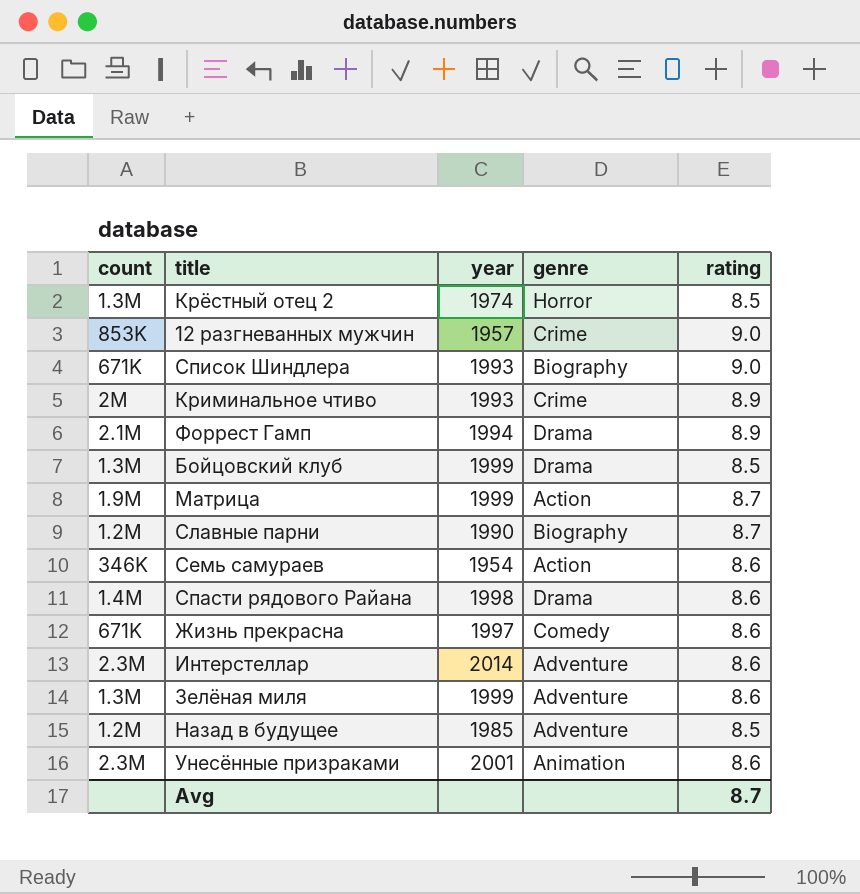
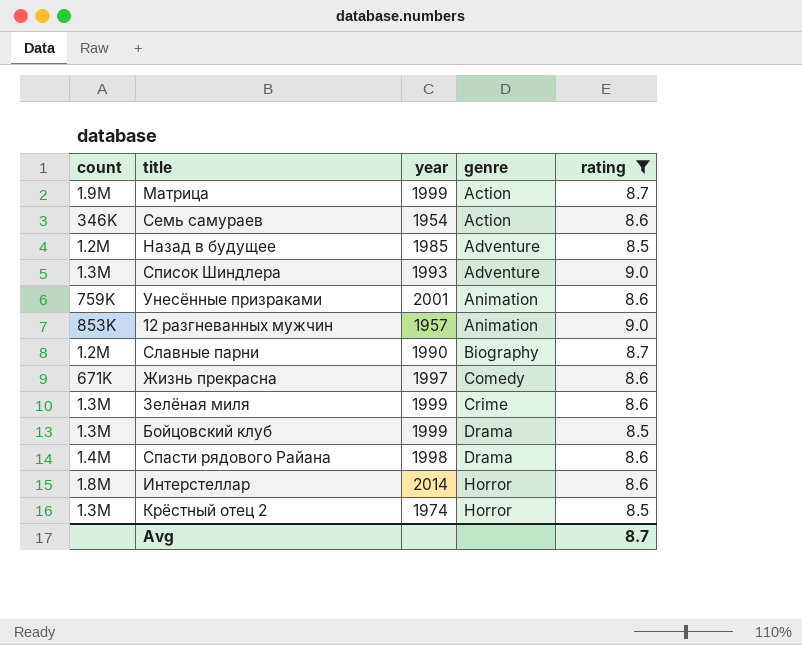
filter: none -> rating != 8.9
row order: none -> genre ascending
Список Шиндлера | count: 671K -> 1.3M
Список Шиндлера | genre: Biography -> Adventure
Унесённые призраками | count: 2.3M -> 759K
12 рaзгневанных мужчин | genre: Crime -> Animation
Зелёная миля | genre: Adventure -> Crime
Интерстеллар | count: 2.3M -> 1.8M
Интерстеллар | genre: Adventure -> Horror

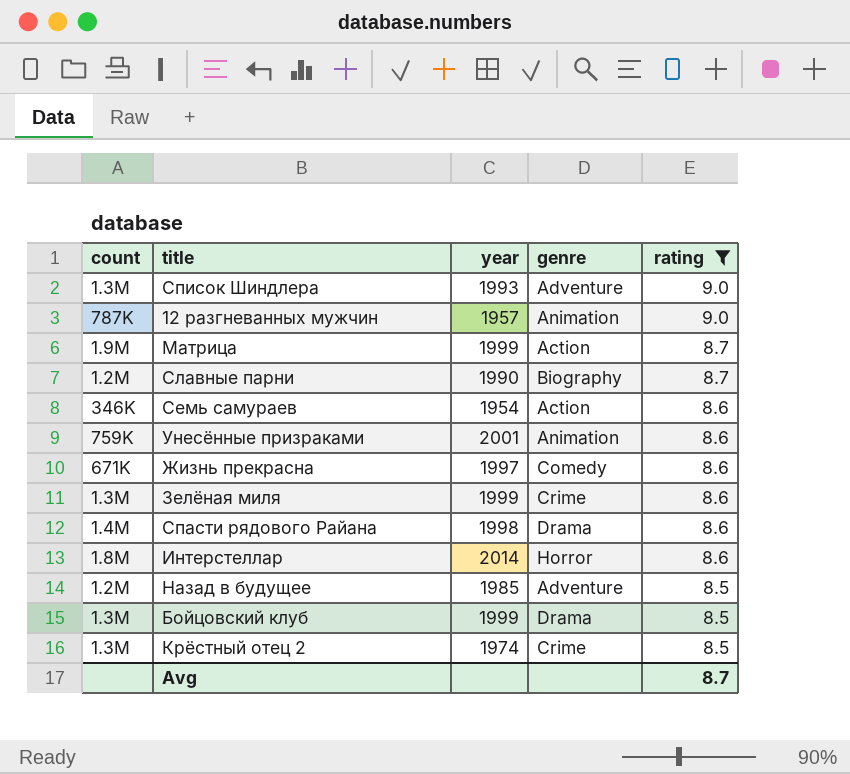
row order: genre ascending -> rating descending
12 рaзгневанных мужчин | count: 853K -> 787K
Крёстный отец 2 | genre: Horror -> Crime

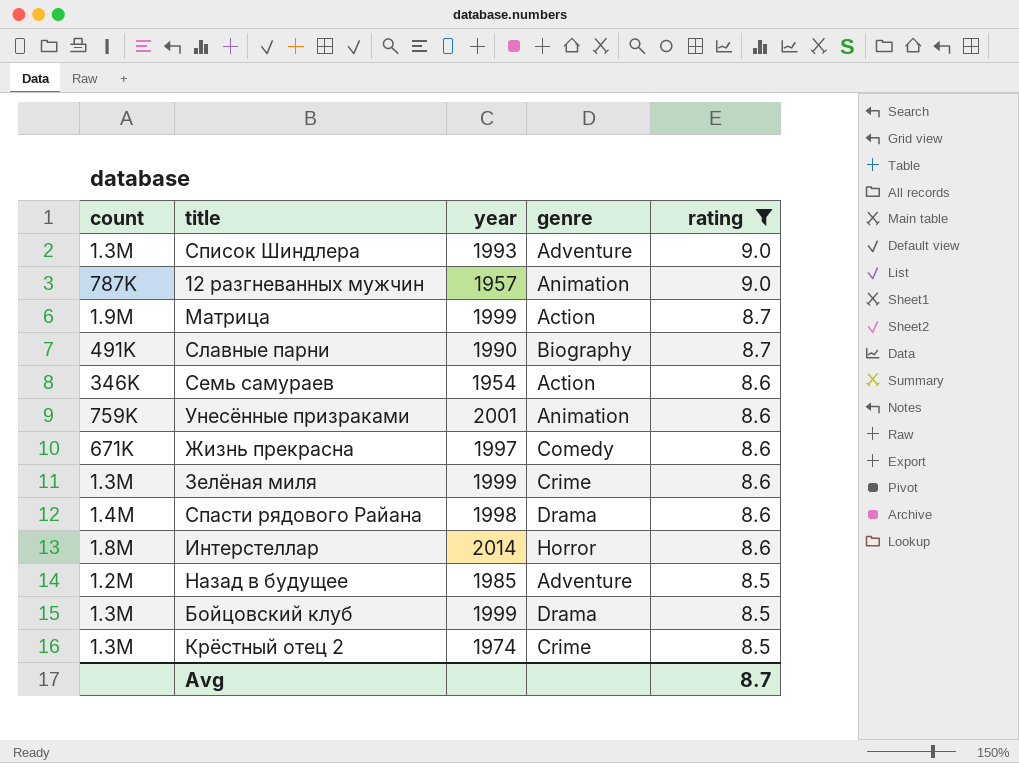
Славные парни | count: 1.2M -> 491K

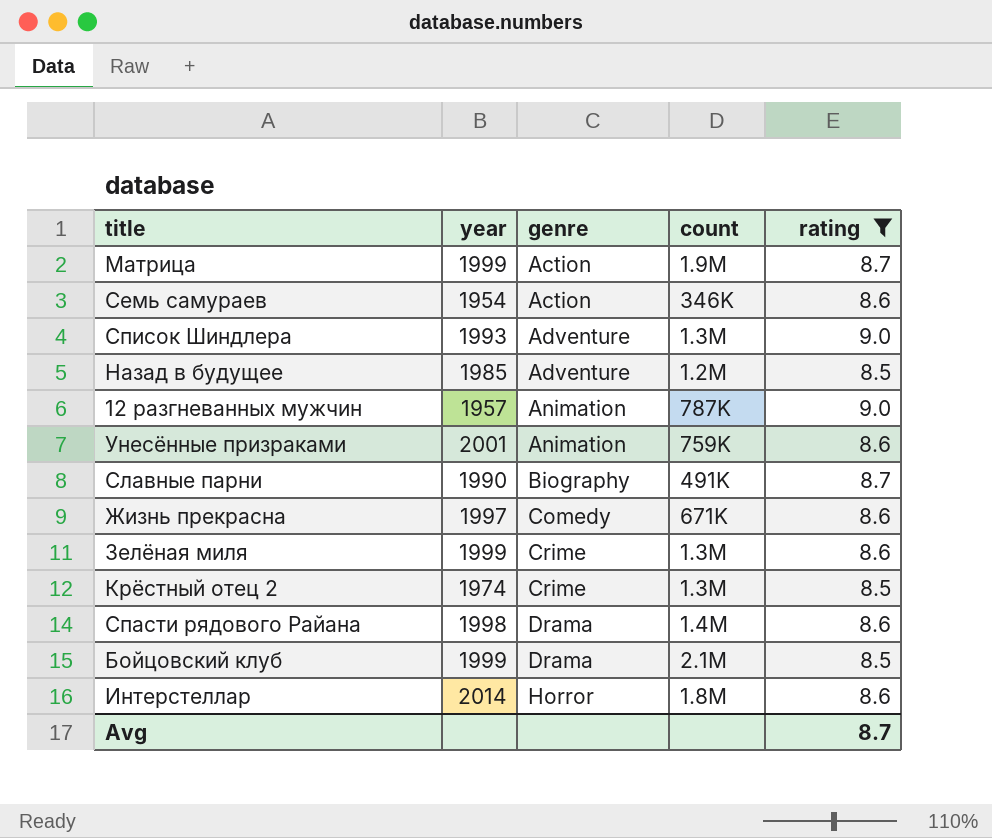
row order: rating descending -> genre ascending
column count | position: 1 -> 4
Бойцовский клуб | count: 1.3M -> 2.1M

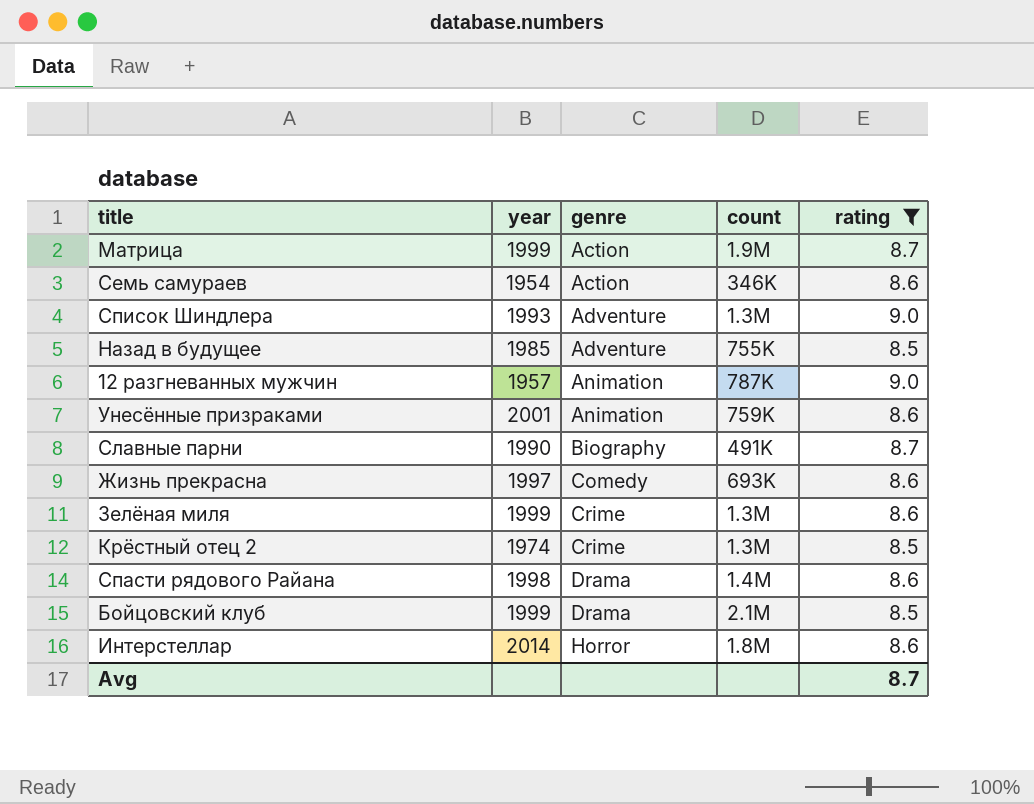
Назад в будущее | count: 1.2M -> 755K
Жизнь прекрасна | count: 671K -> 693K

